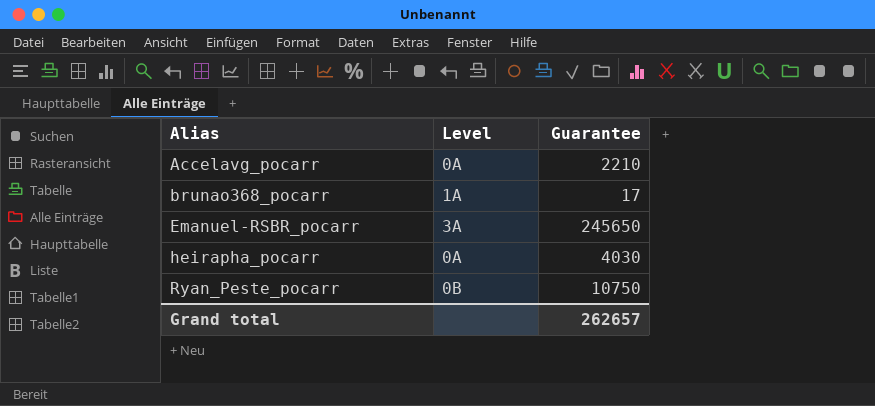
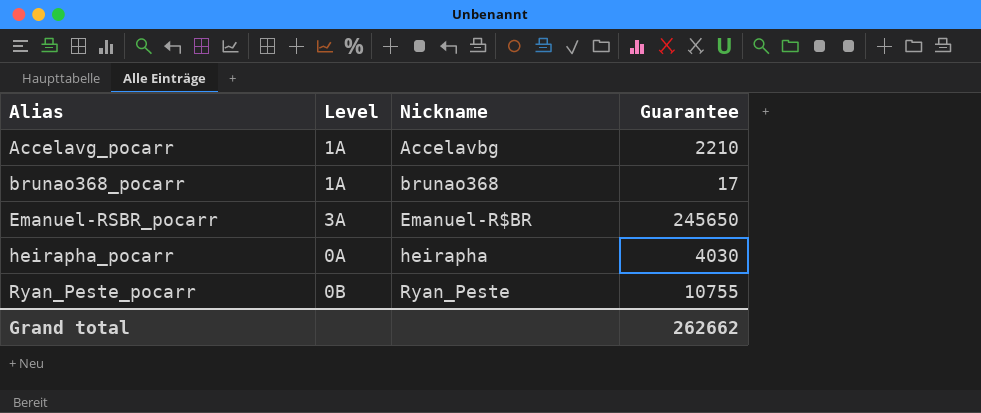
column Nickname | position: none -> 3
Accelavg_pocarr | Level: 0A -> 1A
Ryan_Peste_pocarr | Guarantee: 10750 -> 10755
Grand total | Guarantee: 262657 -> 262662

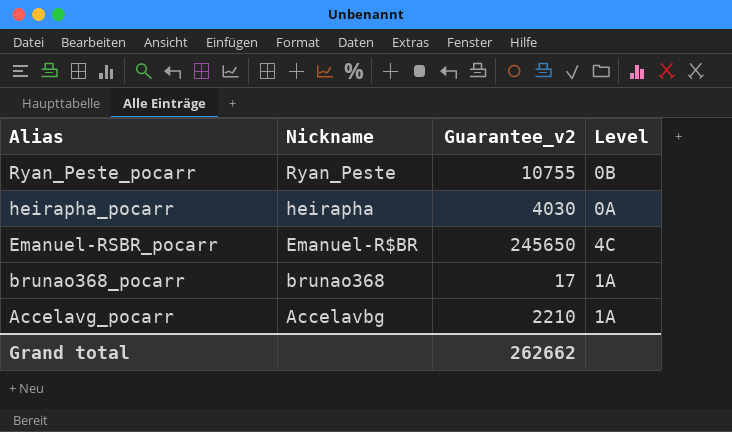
row order: Alias ascending -> Alias descending
column name: Guarantee -> Guarantee_v2
column Level | position: 2 -> 4
Emanuel-RSBR_pocarr | Level: 3A -> 4C

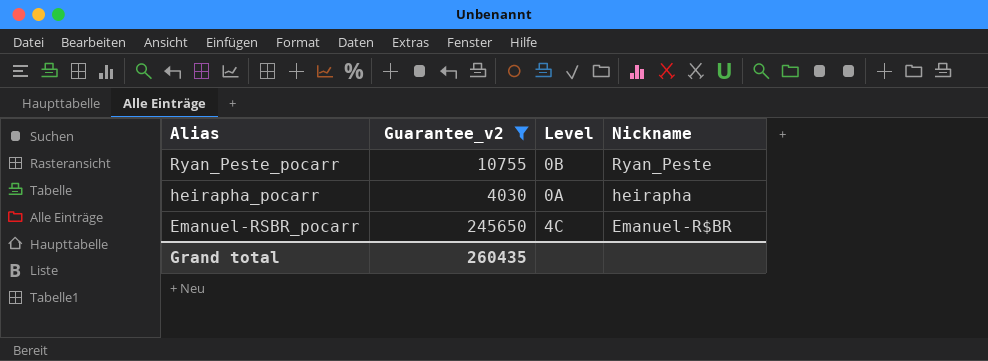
filter: none -> Guarantee_v2 >= 4030
column Nickname | position: 2 -> 4
Grand total | Guarantee_v2: 262662 -> 260435

